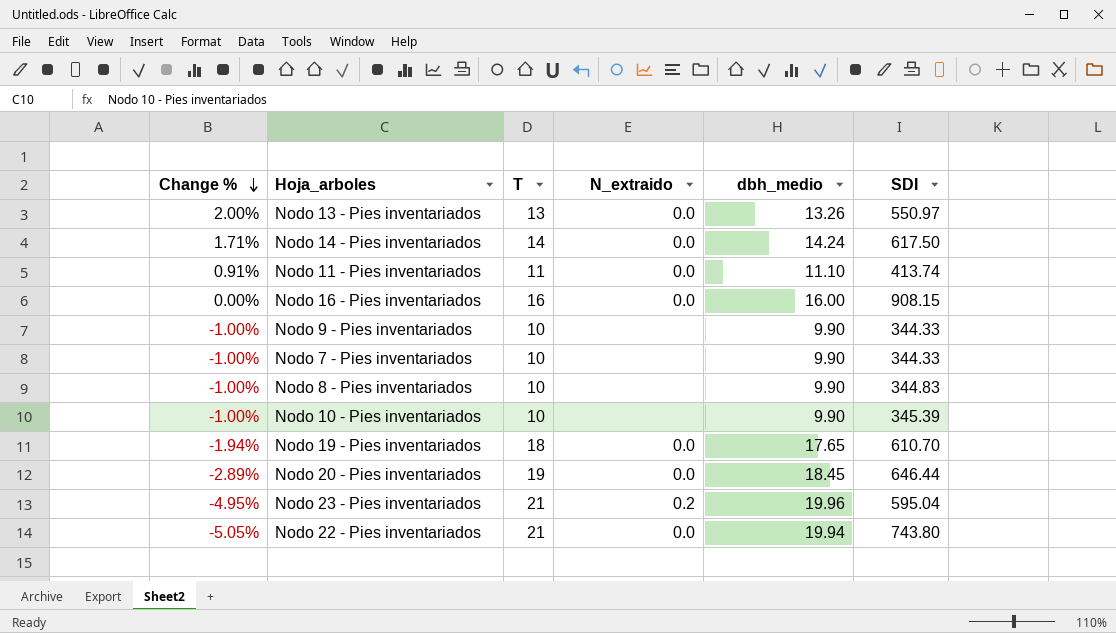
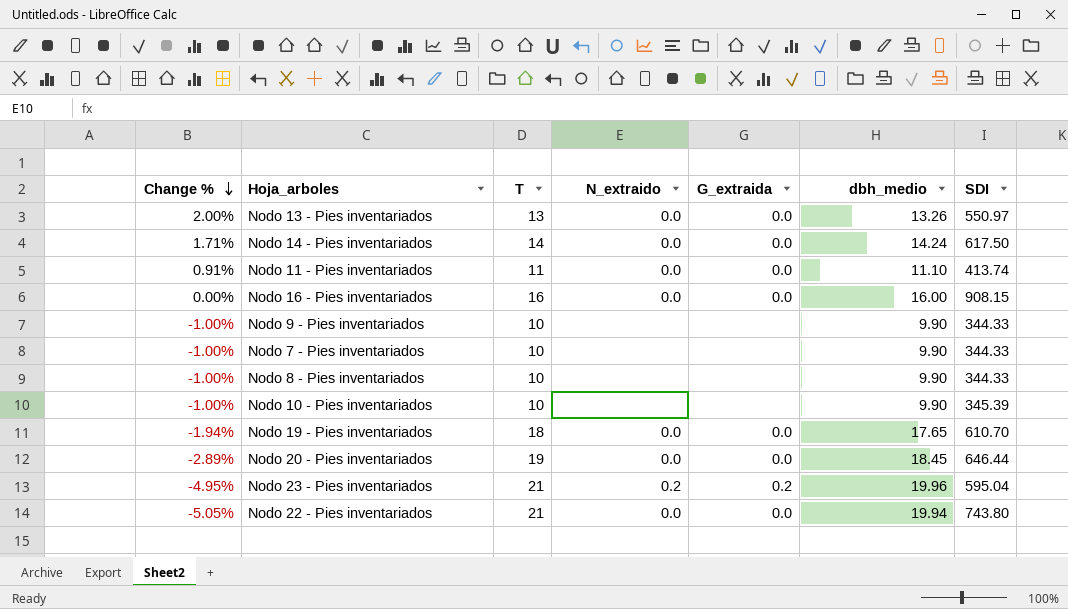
column G_extraida | position: none -> 5
Nodo 8 - Pies inventariados | SDI: 344.83 -> 344.33

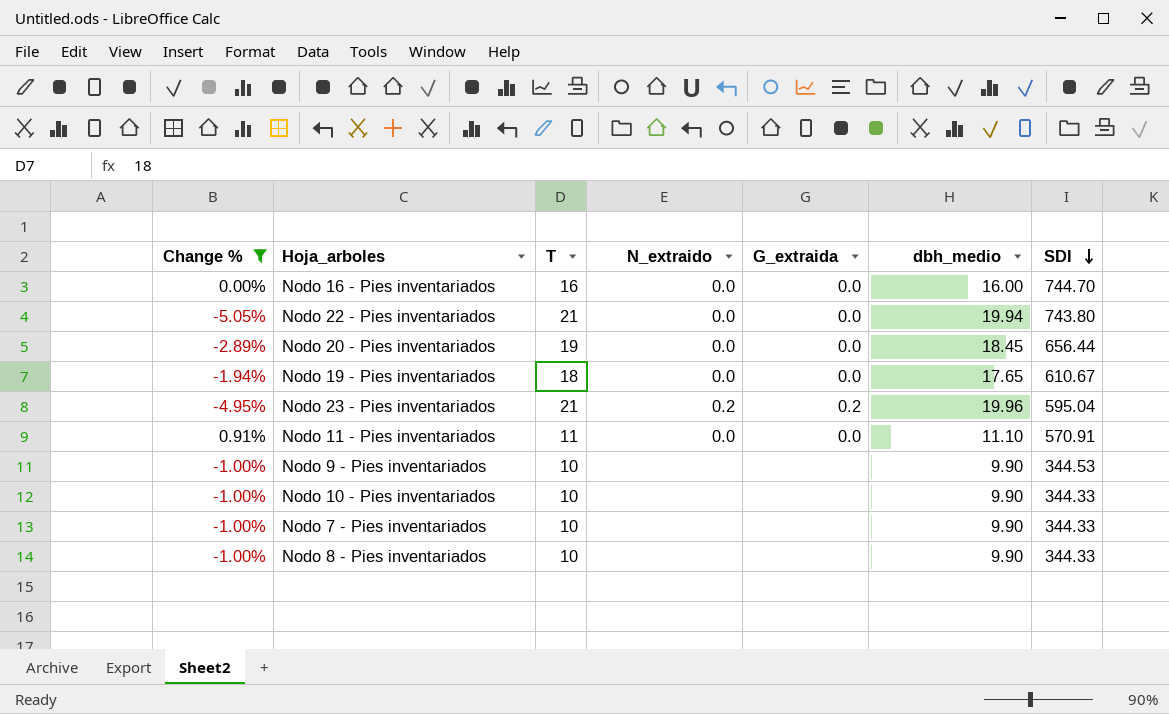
filter: none -> Change % <= 0.91%
row order: Change % descending -> SDI descending
Nodo 16 - Pies inventariados | SDI: 908.15 -> 744.70
Nodo 20 - Pies inventariados | SDI: 646.44 -> 656.44
Nodo 19 - Pies inventariados | SDI: 610.70 -> 610.67
Nodo 11 - Pies inventariados | SDI: 413.74 -> 570.91
Nodo 9 - Pies inventariados | SDI: 344.33 -> 344.53
Nodo 10 - Pies inventariados | SDI: 345.39 -> 344.33

